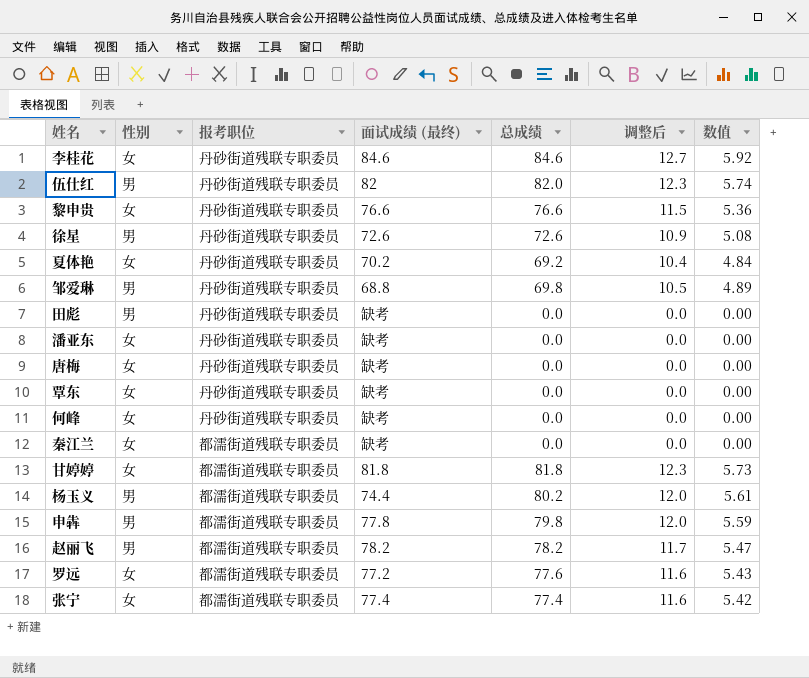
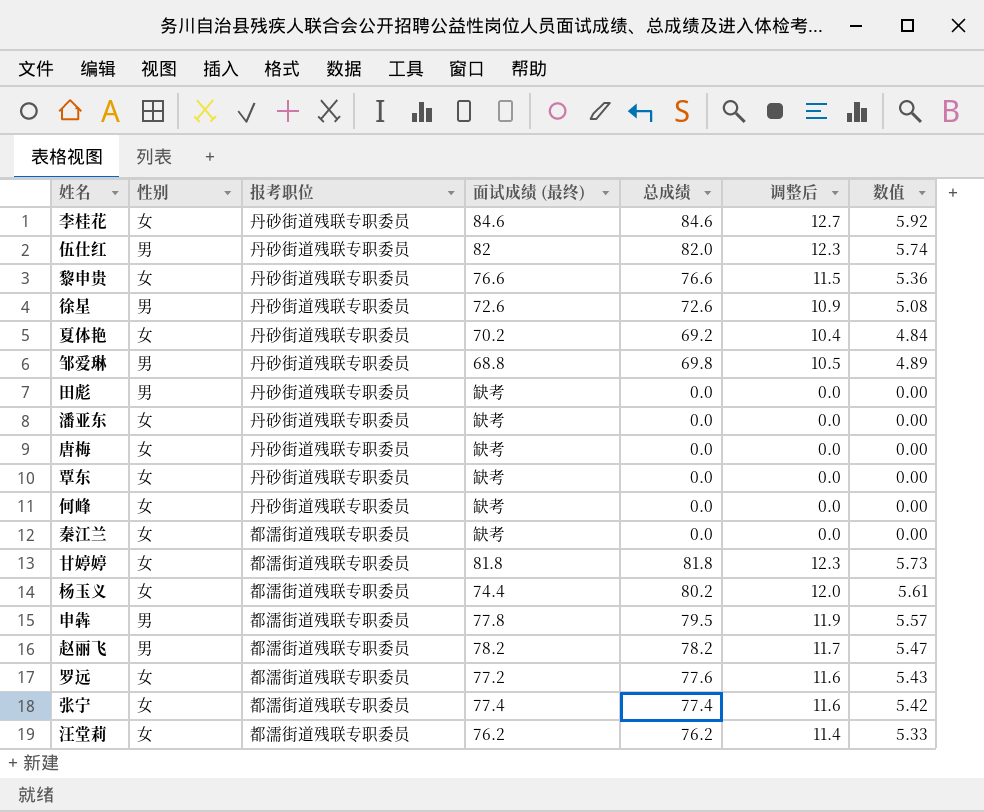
杨玉义 | 性别: 男 -> 女
申犇 | 总成绩: 79.8 -> 79.5
申犇 | 调整后: 12.0 -> 11.9
申犇 | 数值: 5.59 -> 5.57
row 汪堂莉: none -> 女 | 都濡街道残联专职委员 | 76.2 | 76.2 | 11.4 | 5.33

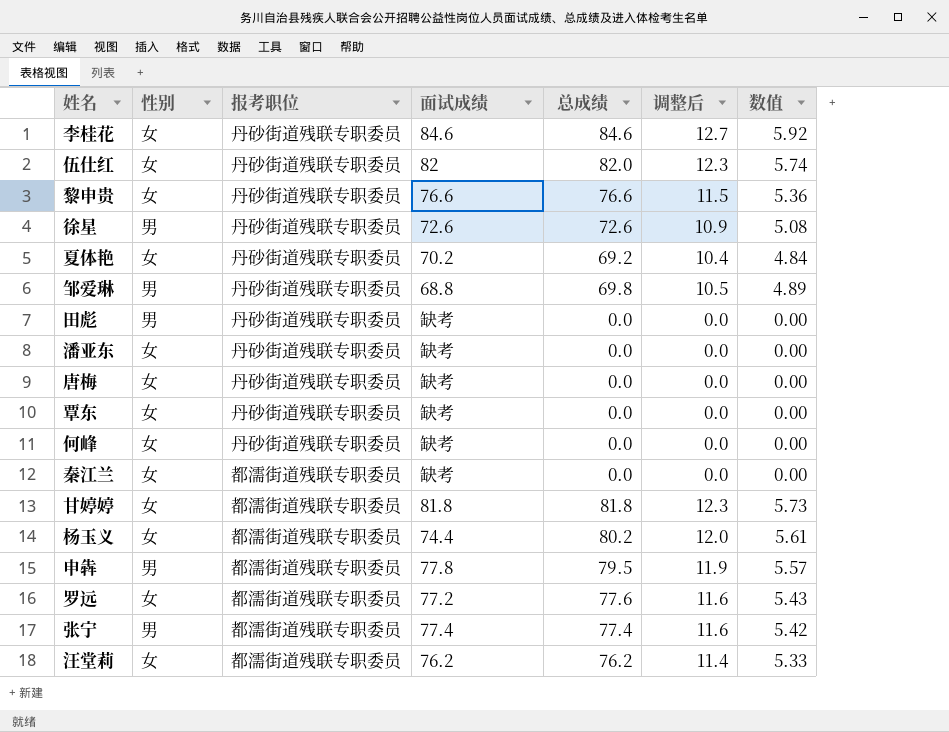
column name: 面试成绩 (最终) -> 面试成绩
row 赵丽飞: 男 | 都濡街道残联专职委员 | 78.2 | 78.2 | 11.7 | 5.47 -> none
伍仕红 | 性别: 男 -> 女
张宁 | 性别: 女 -> 男

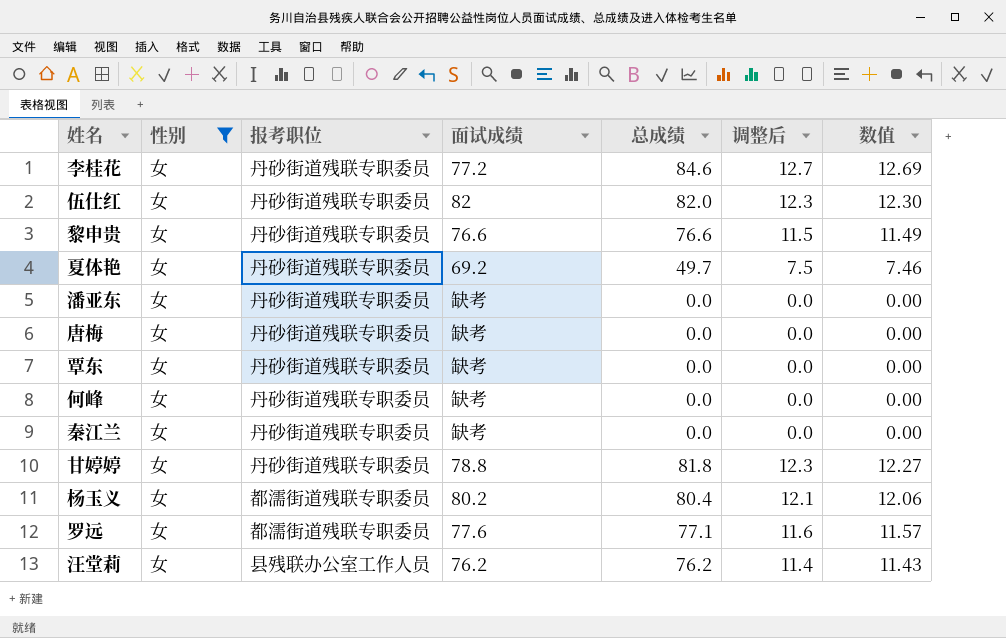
filter: none -> 性别 = 女
column 数值 | formula: [总成绩] * 0.07 -> [总成绩] * 0.15
李桂花 | 面试成绩: 84.6 -> 77.2
夏体艳 | 面试成绩: 70.2 -> 69.2
夏体艳 | 总成绩: 69.2 -> 49.7
夏体艳 | 调整后: 10.4 -> 7.5
秦江兰 | 报考职位: 都濡街道残联专职委员 -> 丹砂街道残联专职委员
甘婷婷 | 报考职位: 都濡街道残联专职委员 -> 丹砂街道残联专职委员
甘婷婷 | 面试成绩: 81.8 -> 78.8
杨玉义 | 面试成绩: 74.4 -> 80.2
杨玉义 | 总成绩: 80.2 -> 80.4
杨玉义 | 调整后: 12.0 -> 12.1
罗远 | 面试成绩: 77.2 -> 77.6
罗远 | 总成绩: 77.6 -> 77.1
汪堂莉 | 报考职位: 都濡街道残联专职委员 -> 县残联办公室工作人员

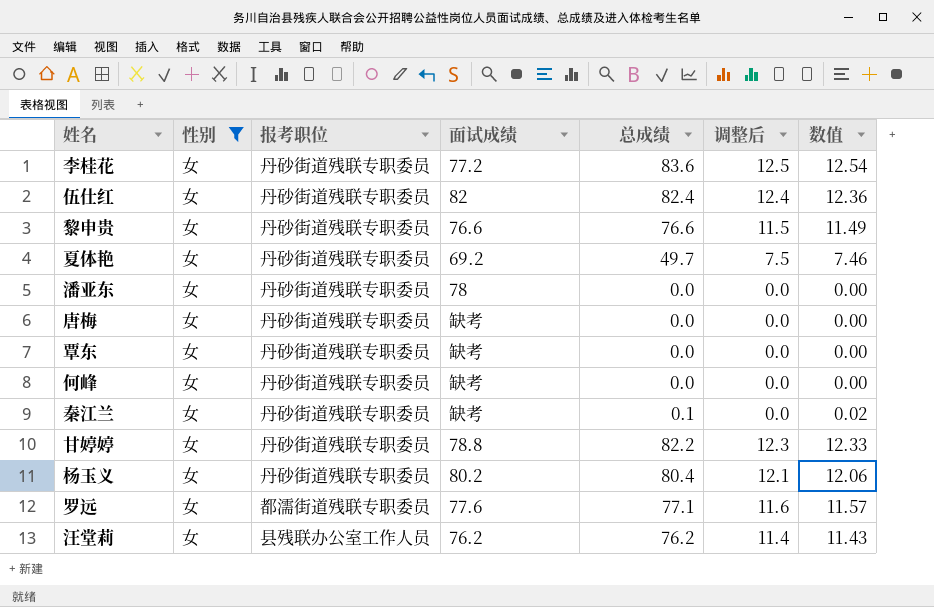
李桂花 | 总成绩: 84.6 -> 83.6
李桂花 | 调整后: 12.7 -> 12.5
李桂花 | 数值: 12.69 -> 12.54
伍仕红 | 总成绩: 82.0 -> 82.4
伍仕红 | 调整后: 12.3 -> 12.4
伍仕红 | 数值: 12.30 -> 12.36
潘亚东 | 面试成绩: 缺考 -> 78
秦江兰 | 总成绩: 0.0 -> 0.1
秦江兰 | 数值: 0.00 -> 0.02
甘婷婷 | 总成绩: 81.8 -> 82.2
甘婷婷 | 数值: 12.27 -> 12.33
杨玉义 | 报考职位: 都濡街道残联专职委员 -> 丹砂街道残联专职委员

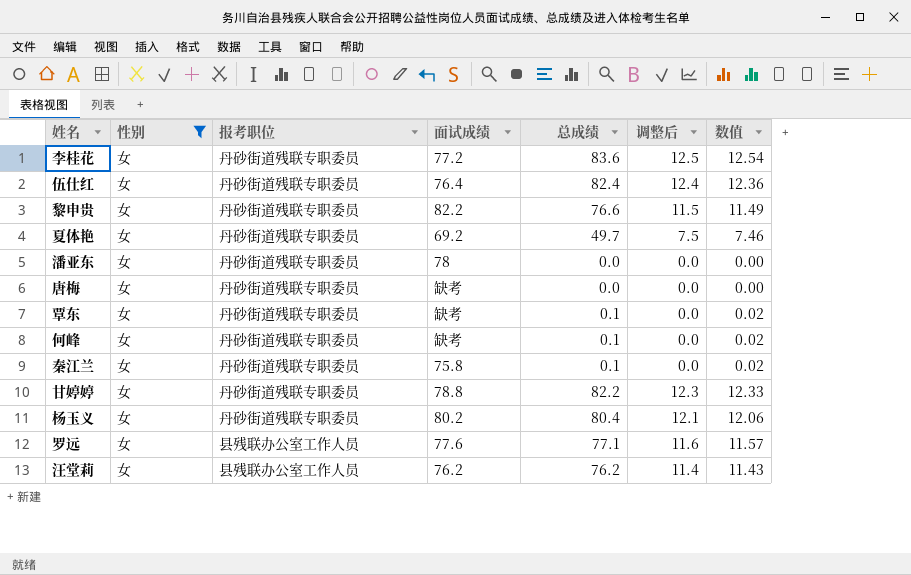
伍仕红 | 面试成绩: 82 -> 76.4
黎申贵 | 面试成绩: 76.6 -> 82.2
覃东 | 总成绩: 0.0 -> 0.1
覃东 | 数值: 0.00 -> 0.02
何峰 | 总成绩: 0.0 -> 0.1
何峰 | 数值: 0.00 -> 0.02
秦江兰 | 面试成绩: 缺考 -> 75.8
罗远 | 报考职位: 都濡街道残联专职委员 -> 县残联办公室工作人员

